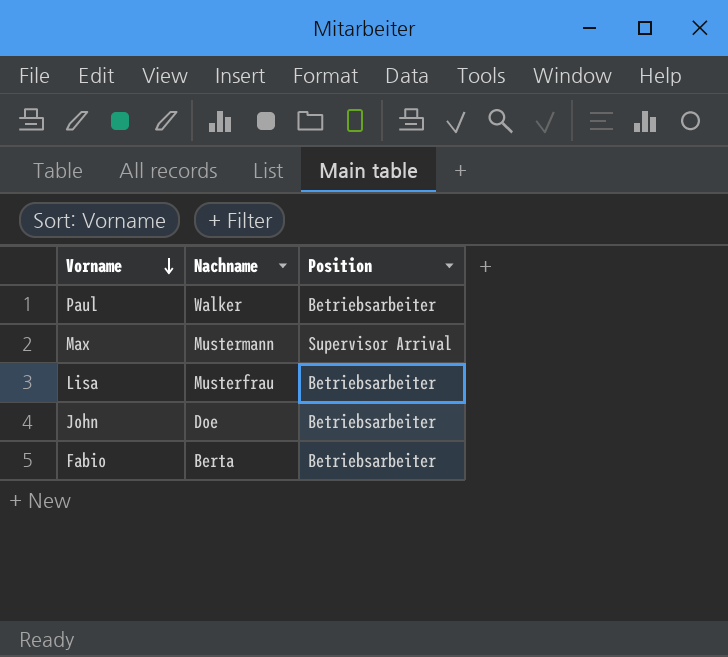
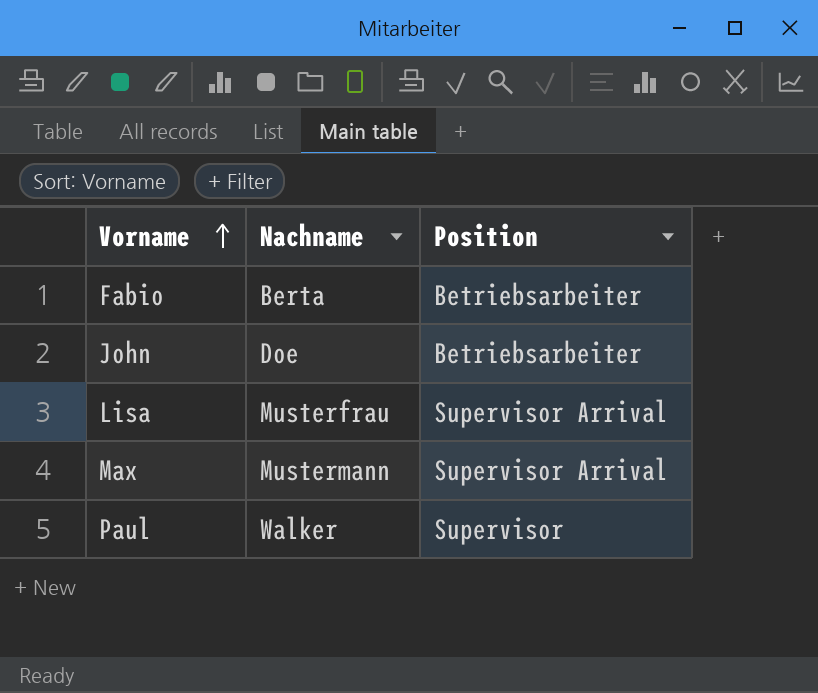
row order: Vorname descending -> Vorname ascending
Lisa | Position: Betriebsarbeiter -> Supervisor Arrival
Paul | Position: Betriebsarbeiter -> Supervisor

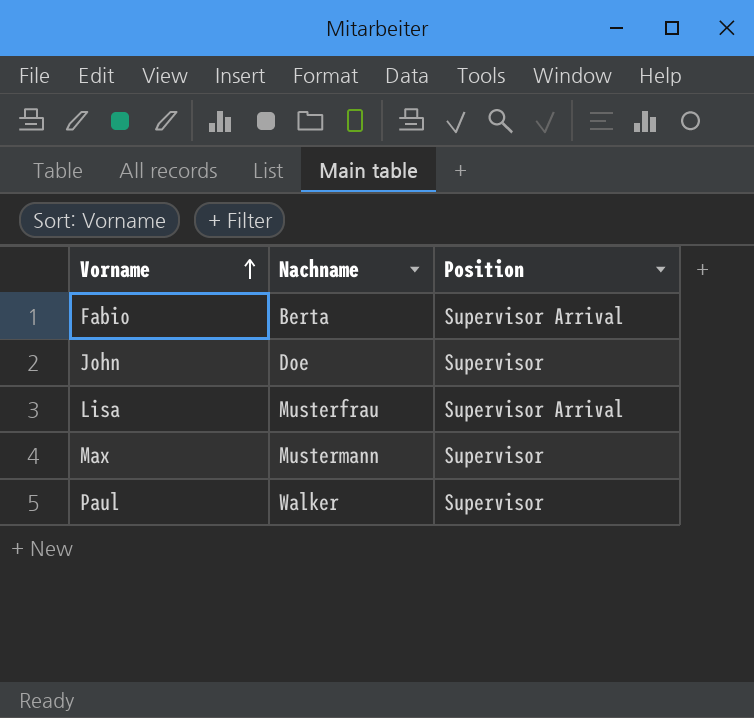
Fabio | Position: Betriebsarbeiter -> Supervisor Arrival
John | Position: Betriebsarbeiter -> Supervisor
Max | Position: Supervisor Arrival -> Supervisor

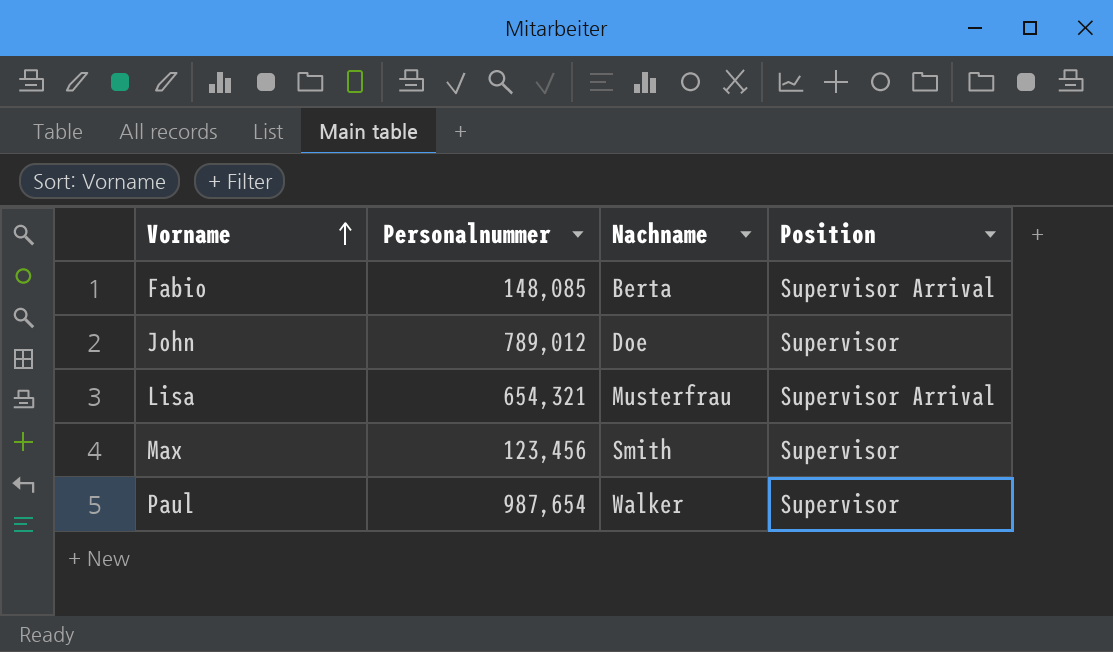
column Personalnummer | position: none -> 2
Max | Nachname: Mustermann -> Smith

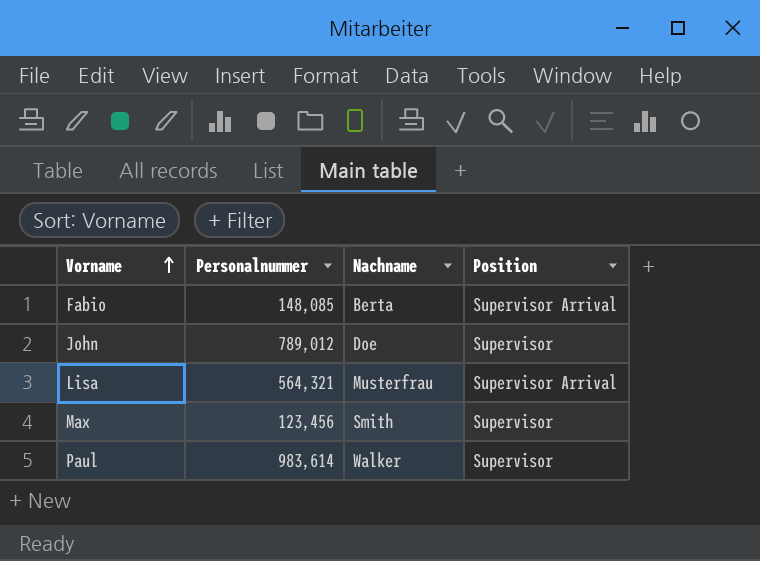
Lisa | Personalnummer: 654,321 -> 564,321
Paul | Personalnummer: 987,654 -> 983,614

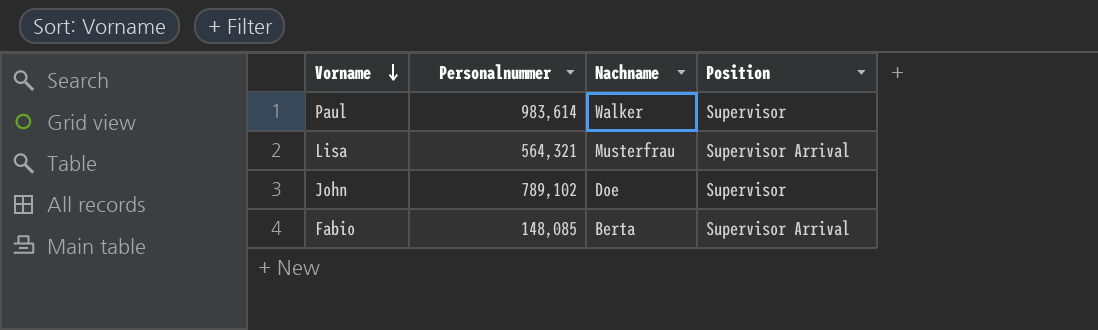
row order: Vorname ascending -> Vorname descending
row Max: 123,456 | Smith | Supervisor -> none
John | Personalnummer: 789,012 -> 789,102

